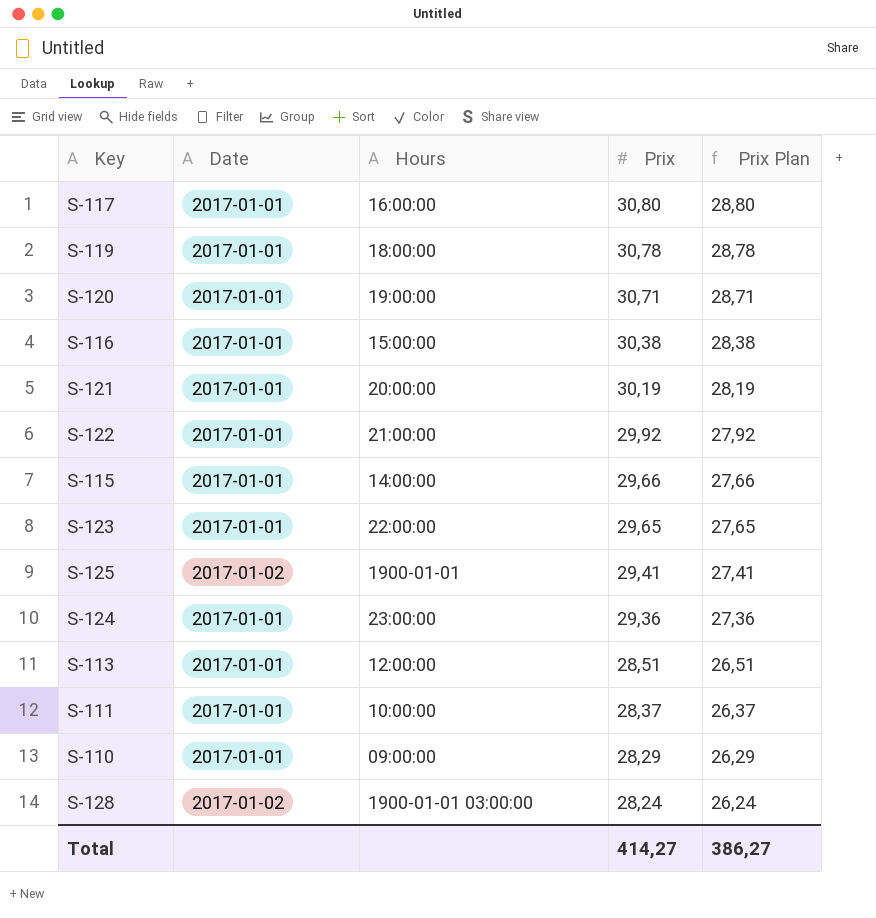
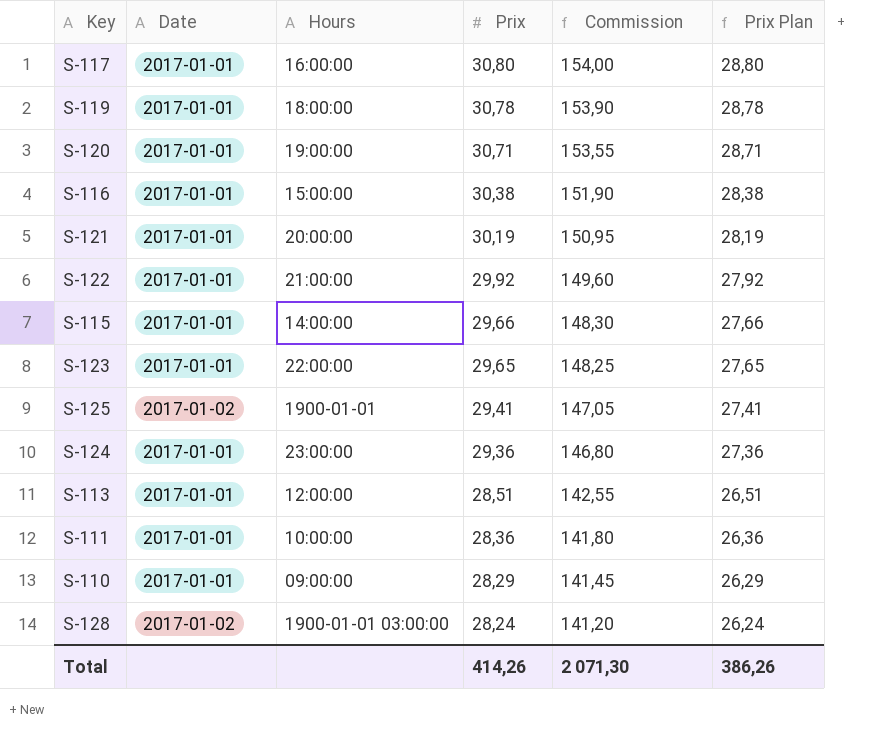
column Commission | formula: none -> [Prix] * 5
S-111 | Prix: 28,37 -> 28,36
S-111 | Prix Plan: 26,37 -> 26,36
Total | Prix: 414,27 -> 414,26
Total | Prix Plan: 386,27 -> 386,26

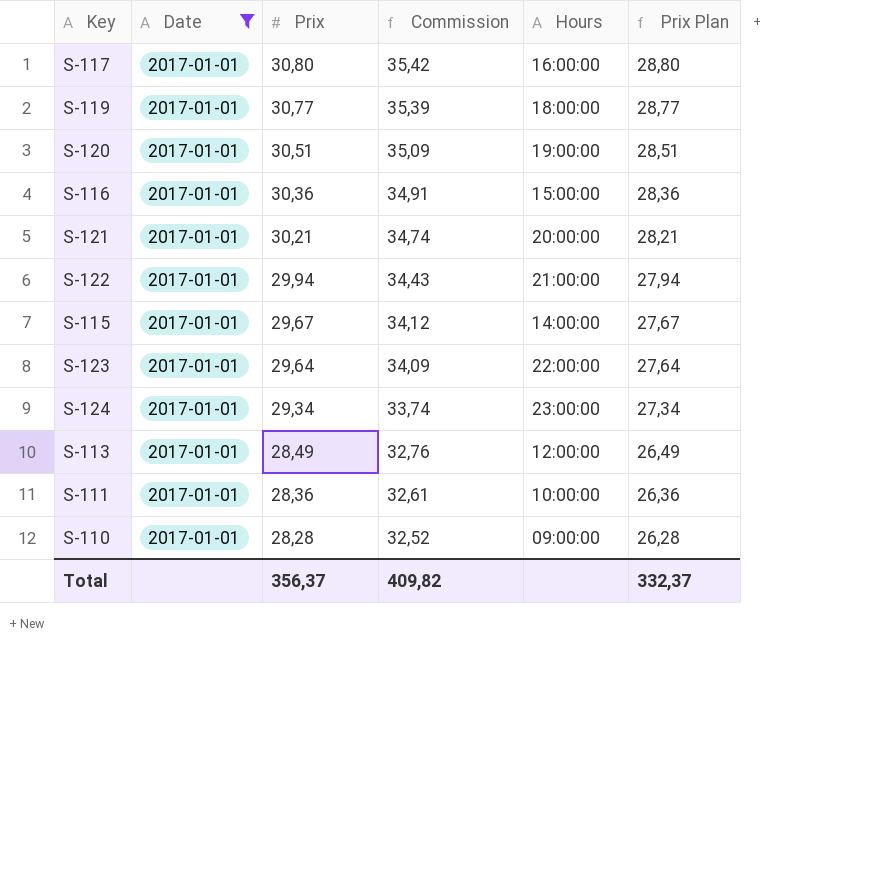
filter: none -> Date = 2017-01-01
column Commission | formula: [Prix] * 5 -> [Prix] * 1,15
column Hours | position: 3 -> 5
S-119 | Prix: 30,78 -> 30,77
S-119 | Prix Plan: 28,78 -> 28,77
S-120 | Prix: 30,71 -> 30,51
S-120 | Prix Plan: 28,71 -> 28,51
S-116 | Prix: 30,38 -> 30,36
S-116 | Prix Plan: 28,38 -> 28,36
S-121 | Prix: 30,19 -> 30,21
S-121 | Prix Plan: 28,19 -> 28,21
S-122 | Prix: 29,92 -> 29,94
S-122 | Prix Plan: 27,92 -> 27,94
S-115 | Prix: 29,66 -> 29,67
S-115 | Prix Plan: 27,66 -> 27,67
S-123 | Prix: 29,65 -> 29,64
S-123 | Prix Plan: 27,65 -> 27,64
S-124 | Prix: 29,36 -> 29,34
S-124 | Prix Plan: 27,36 -> 27,34
S-113 | Prix: 28,51 -> 28,49
S-113 | Prix Plan: 26,51 -> 26,49
S-110 | Prix: 28,29 -> 28,28
S-110 | Prix Plan: 26,29 -> 26,28
Total | Prix: 414,26 -> 356,37
Total | Commission: 2 071,30 -> 409,82
Total | Prix Plan: 386,26 -> 332,37

